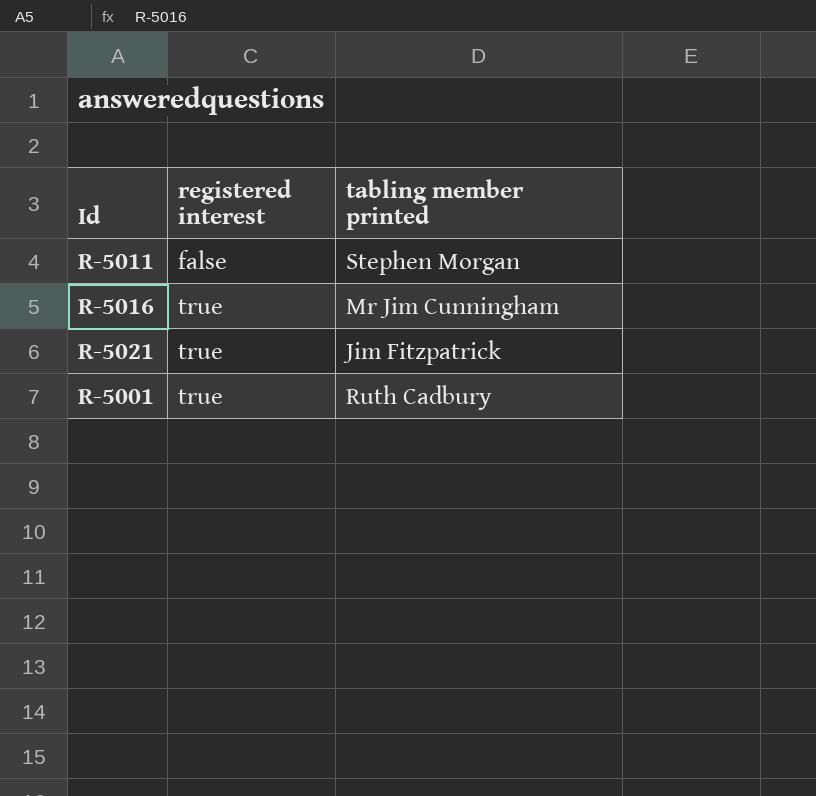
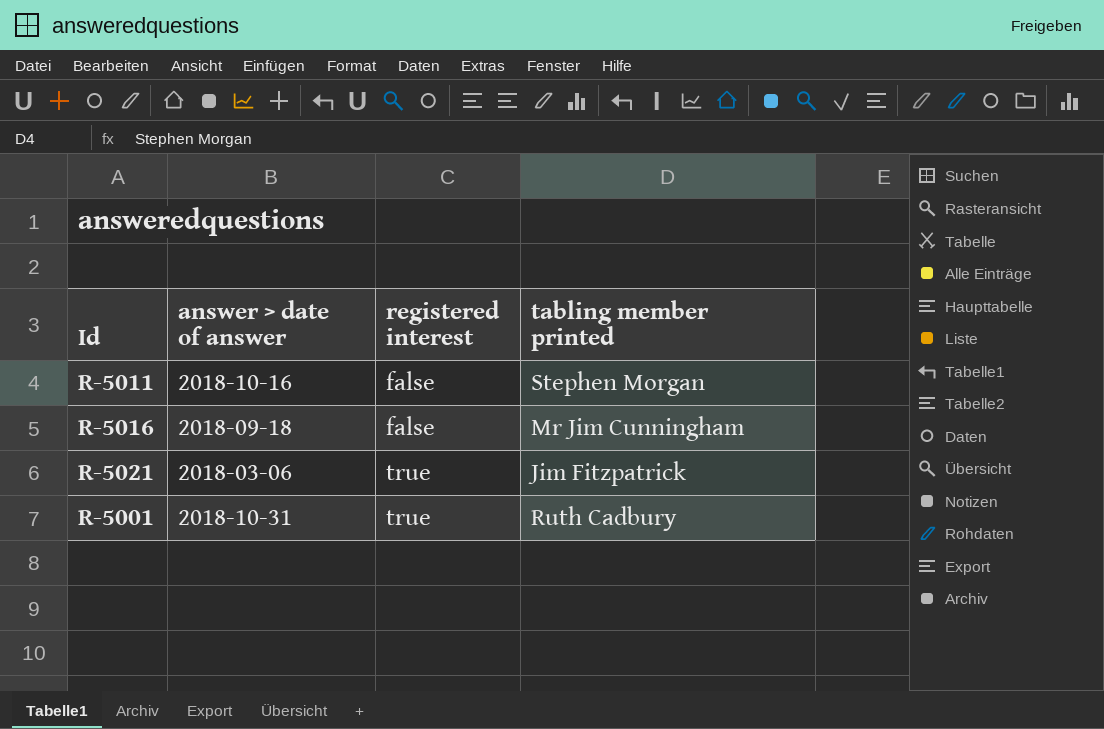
column answer > date of answer | position: none -> 2
R-5016 | registered interest: true -> false

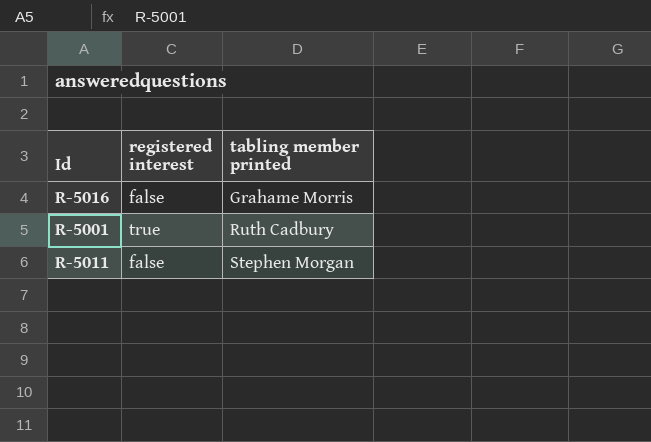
row order: registered interest ascending -> tabling member printed ascending
column answer > date of answer | position: 2 -> none
row R-5021: 2018-03-06 | true | Jim Fitzpatrick -> none
R-5016 | tabling member printed: Mr Jim Cunningham -> Grahame Morris

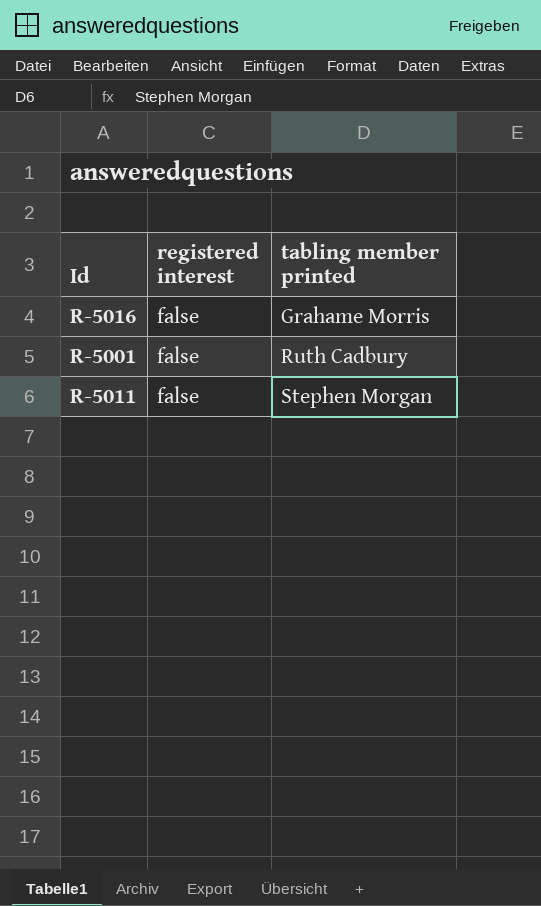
R-5001 | registered interest: true -> false

